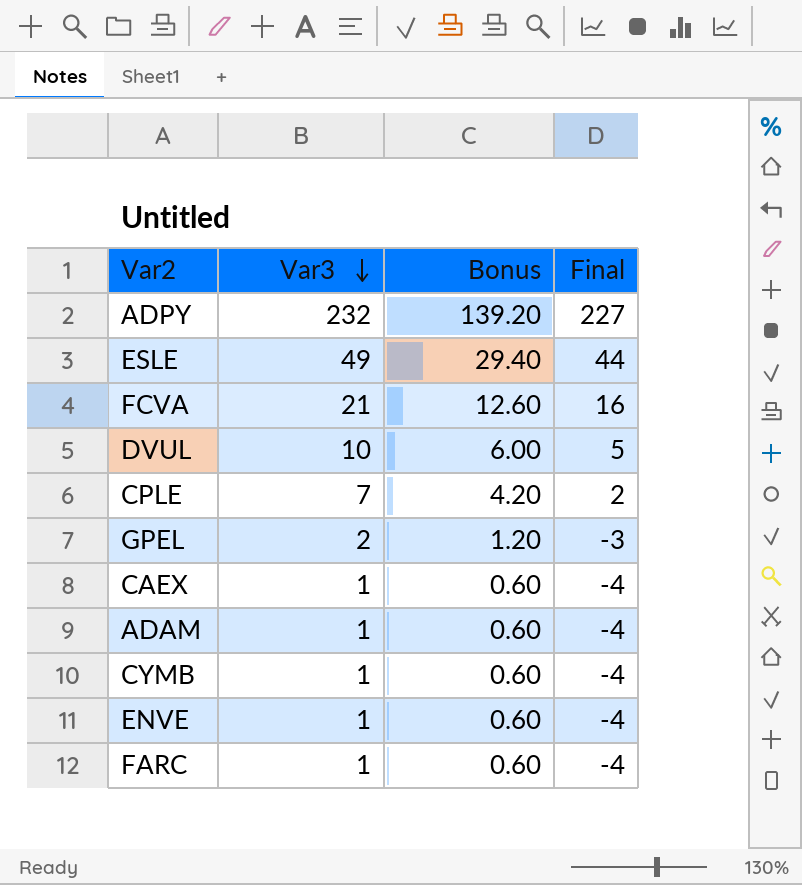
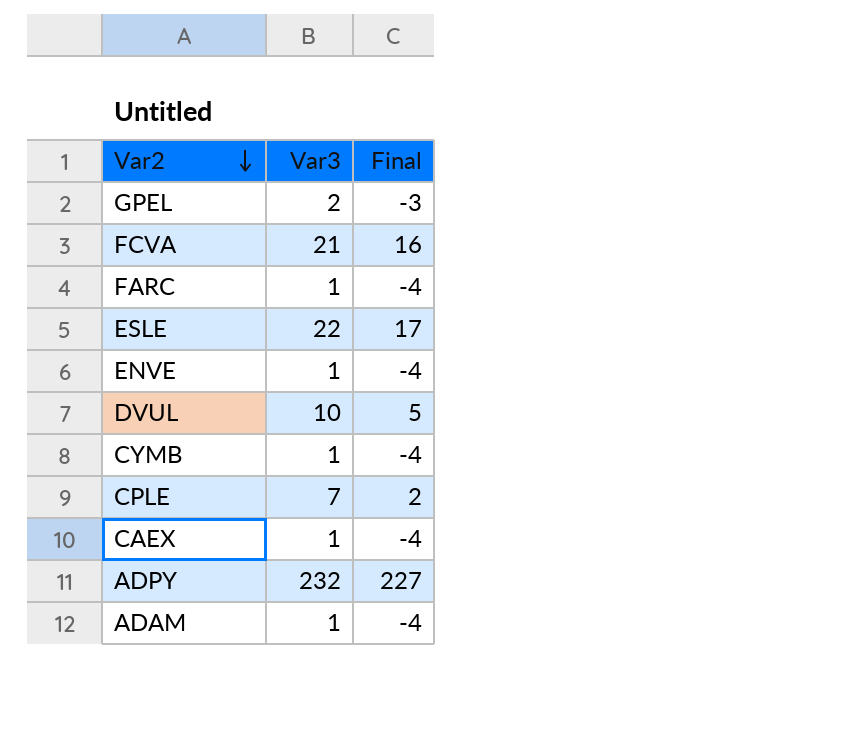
row order: Var3 descending -> Var2 descending
column Bonus | formula: [Var3] * 0.6 -> none
ESLE | Var3: 49 -> 22
ESLE | Final: 44 -> 17

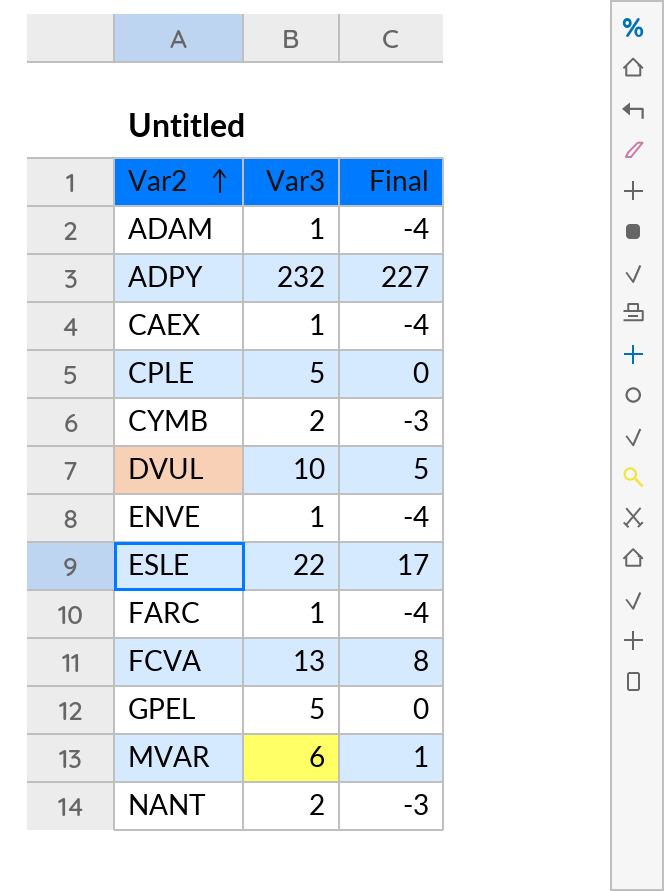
row order: Var2 descending -> Var2 ascending
CPLE | Var3: 7 -> 5
CPLE | Final: 2 -> 0
CYMB | Var3: 1 -> 2
CYMB | Final: -4 -> -3
FCVA | Var3: 21 -> 13
FCVA | Final: 16 -> 8
GPEL | Var3: 2 -> 5
GPEL | Final: -3 -> 0
row MVAR: none -> 6 | 1
row NANT: none -> 2 | -3

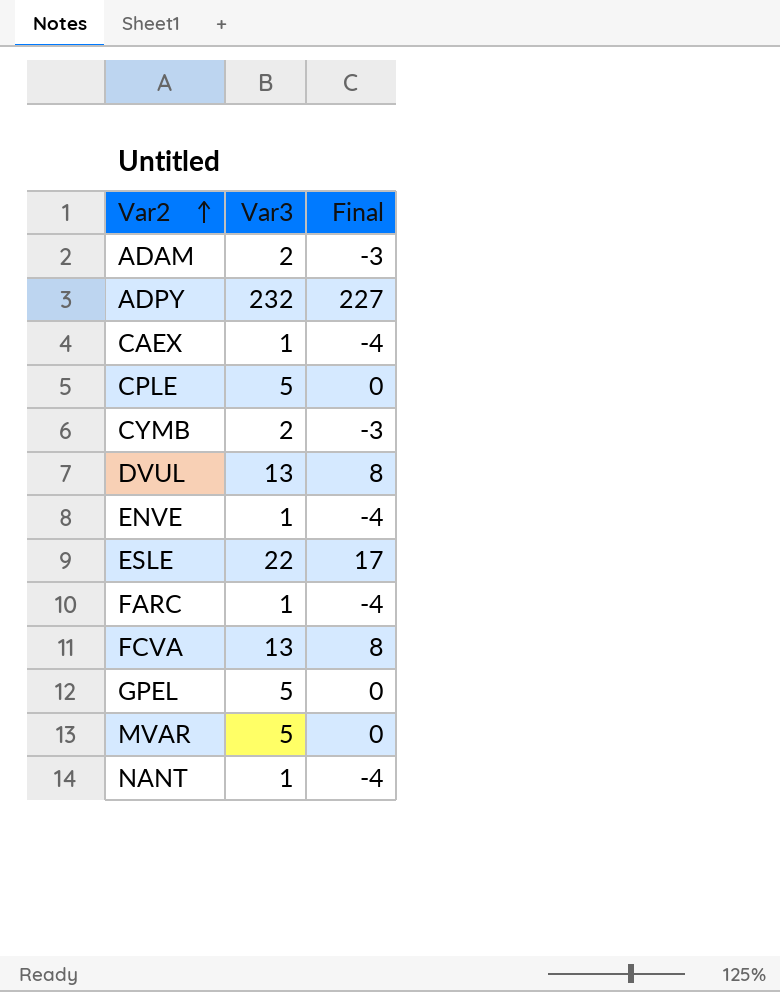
ADAM | Var3: 1 -> 2
ADAM | Final: -4 -> -3
DVUL | Var3: 10 -> 13
DVUL | Final: 5 -> 8
MVAR | Var3: 6 -> 5
MVAR | Final: 1 -> 0
NANT | Var3: 2 -> 1
NANT | Final: -3 -> -4

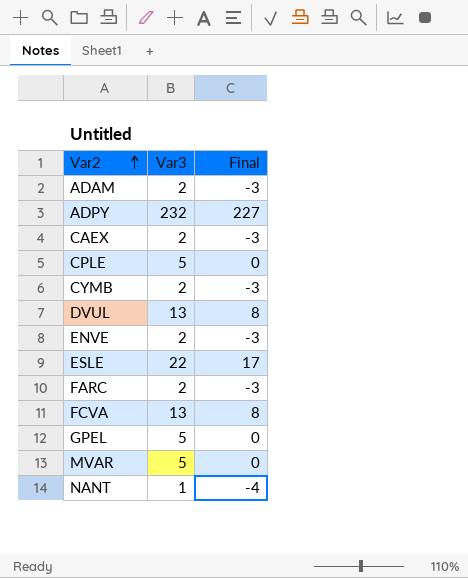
CAEX | Var3: 1 -> 2
CAEX | Final: -4 -> -3
ENVE | Var3: 1 -> 2
ENVE | Final: -4 -> -3
FARC | Var3: 1 -> 2
FARC | Final: -4 -> -3

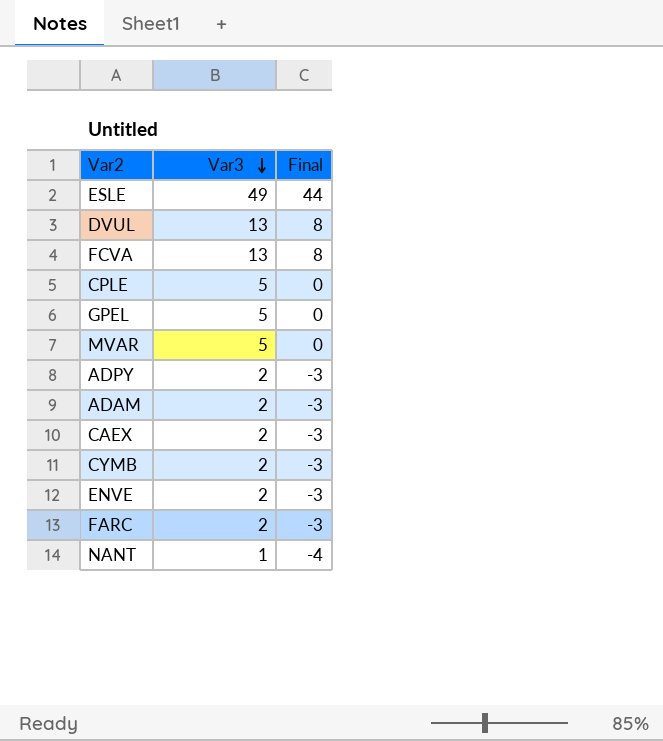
row order: Var2 ascending -> Var3 descending
ESLE | Var3: 22 -> 49
ESLE | Final: 17 -> 44
ADPY | Var3: 232 -> 2
ADPY | Final: 227 -> -3

